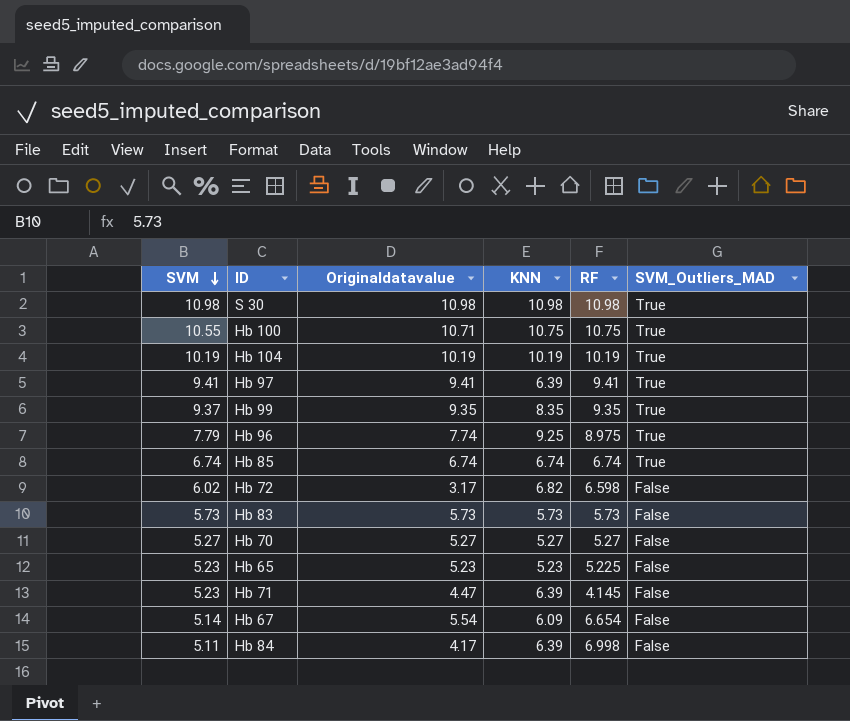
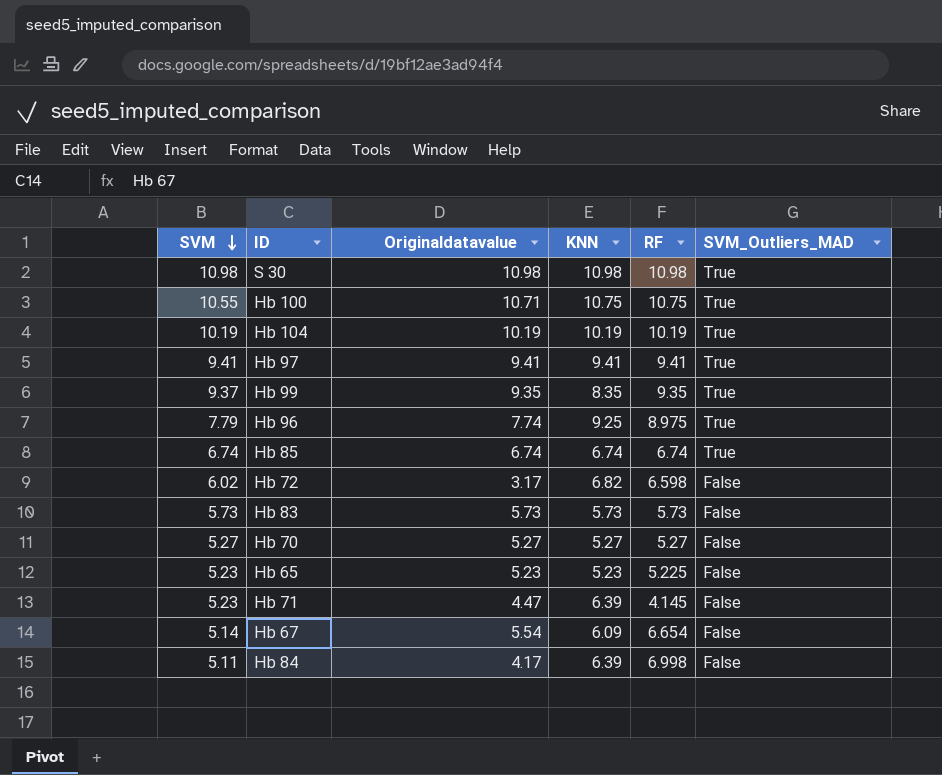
Hb 97 | KNN: 6.39 -> 9.41

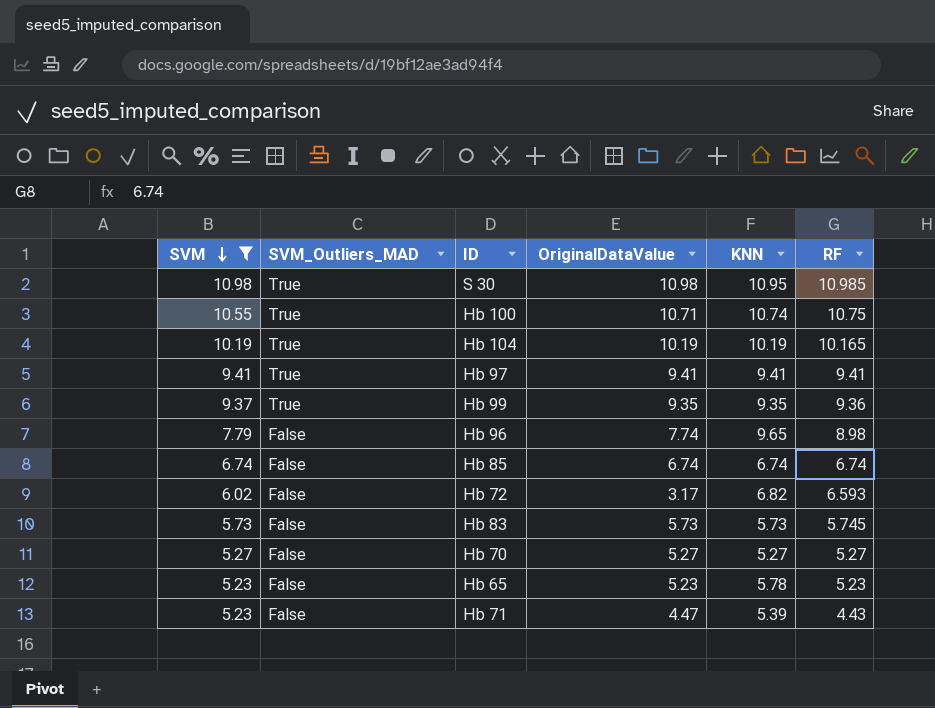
filter: none -> SVM >= 5.23
column SVM_Outliers_MAD | position: 6 -> 2
column name: Originaldatavalue -> OriginalDataValue
S 30 | KNN: 10.98 -> 10.95
S 30 | RF: 10.98 -> 10.985
Hb 100 | KNN: 10.75 -> 10.74
Hb 104 | RF: 10.19 -> 10.165
Hb 99 | KNN: 8.35 -> 9.35
Hb 99 | RF: 9.35 -> 9.36
Hb 96 | SVM_Outliers_MAD: True -> False
Hb 96 | KNN: 9.25 -> 9.65
Hb 96 | RF: 8.975 -> 8.98
Hb 85 | SVM_Outliers_MAD: True -> False
Hb 72 | RF: 6.598 -> 6.593
Hb 83 | RF: 5.73 -> 5.745
Hb 65 | KNN: 5.23 -> 5.78
Hb 65 | RF: 5.225 -> 5.23
Hb 71 | KNN: 6.39 -> 5.39
Hb 71 | RF: 4.145 -> 4.43

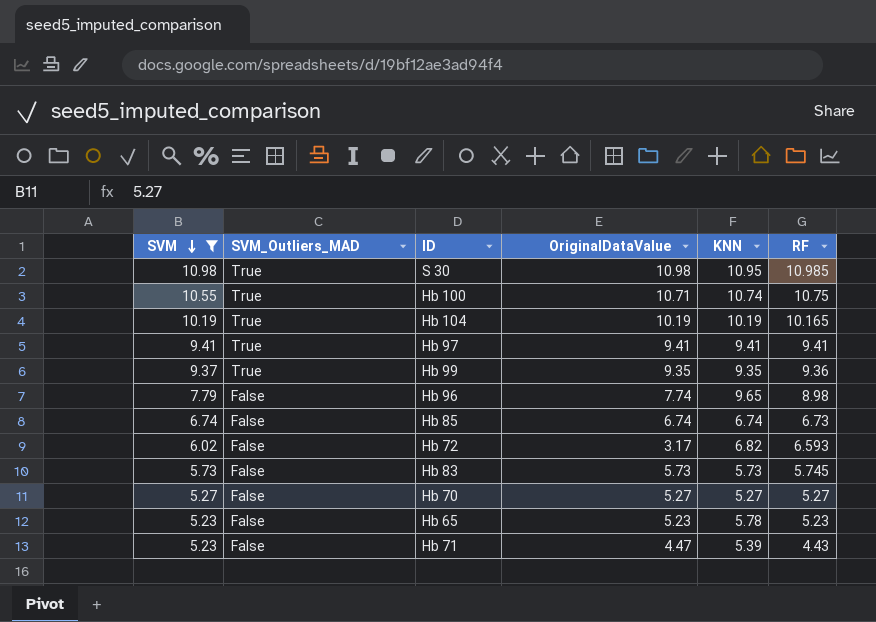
Hb 85 | RF: 6.74 -> 6.73

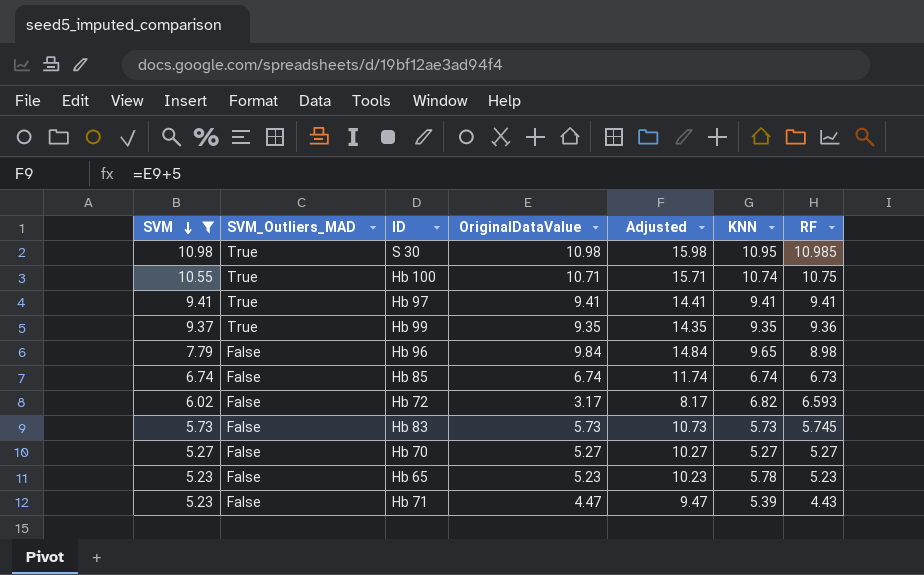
column Adjusted | formula: none -> [OriginalDataValue] + 5
row Hb 104: 10.19 | True | 10.19 | 10.19 | 10.165 -> none
Hb 96 | OriginalDataValue: 7.74 -> 9.84

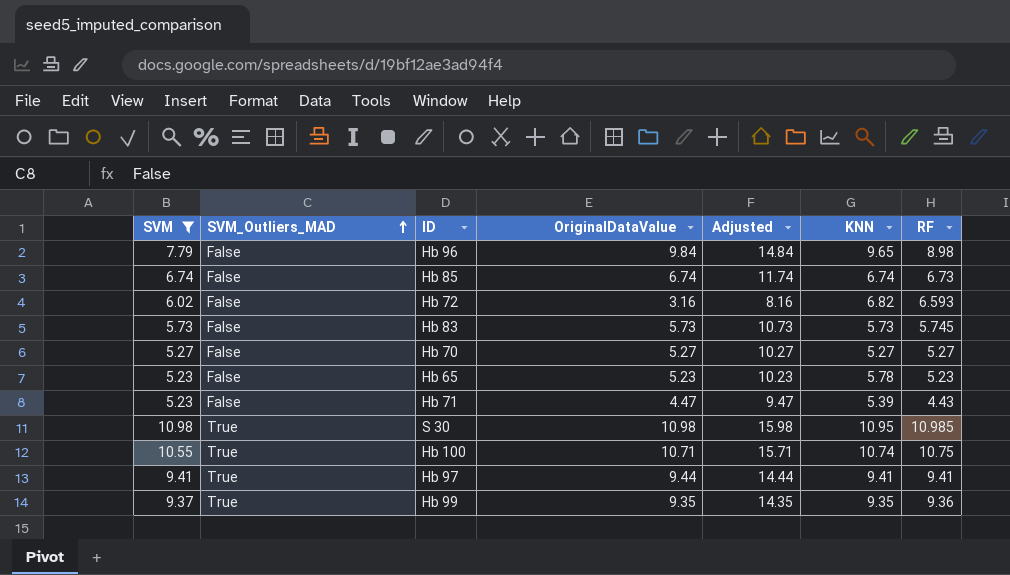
row order: SVM descending -> SVM_Outliers_MAD ascending
Hb 72 | OriginalDataValue: 3.17 -> 3.16
Hb 72 | Adjusted: 8.17 -> 8.16
Hb 97 | OriginalDataValue: 9.41 -> 9.44
Hb 97 | Adjusted: 14.41 -> 14.44

